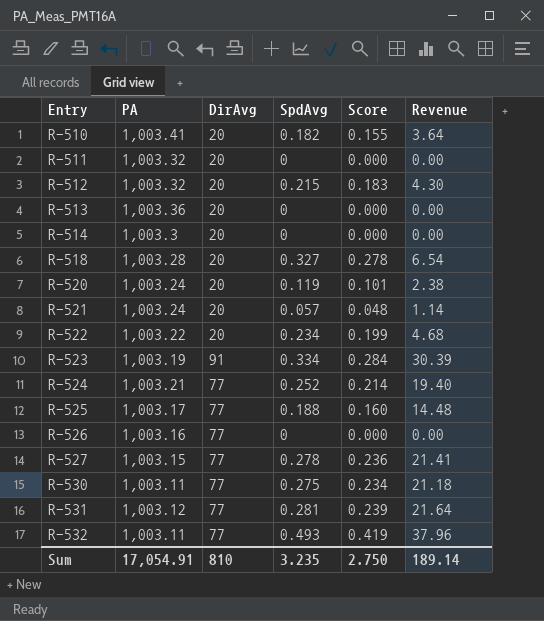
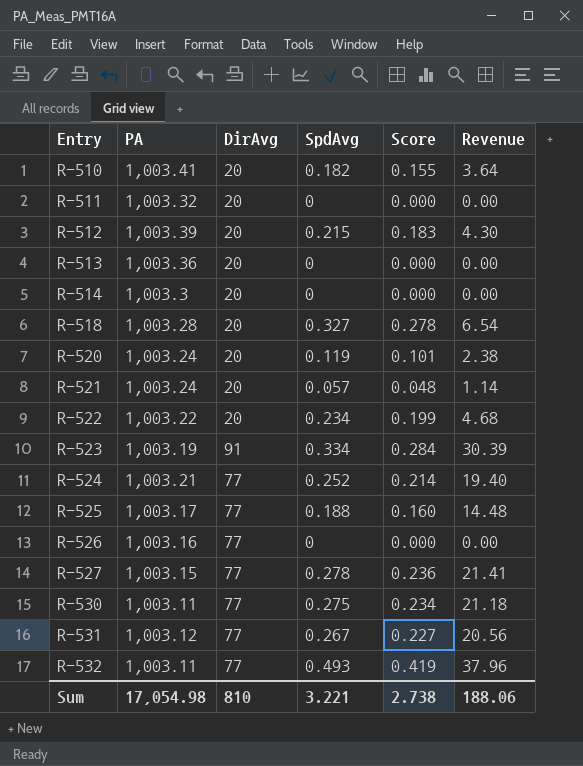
R-512 | PA: 1,003.32 -> 1,003.39
R-531 | SpdAvg: 0.281 -> 0.267
R-531 | Score: 0.239 -> 0.227
R-531 | Revenue: 21.64 -> 20.56
Sum | PA: 17,054.91 -> 17,054.98
Sum | SpdAvg: 3.235 -> 3.221
Sum | Score: 2.750 -> 2.738
Sum | Revenue: 189.14 -> 188.06

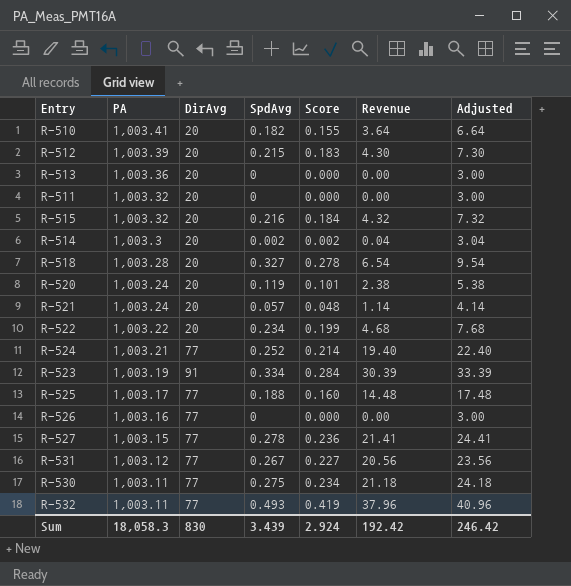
row order: Entry ascending -> PA descending
column Adjusted | formula: none -> [Revenue] + 3
row R-515: none -> 1,003.32 | 20 | 0.216 | 0.184 | 4.32 | 7.32
R-514 | SpdAvg: 0 -> 0.002
R-514 | Score: 0.000 -> 0.002
R-514 | Revenue: 0.00 -> 0.04
Sum | PA: 17,054.98 -> 18,058.3
Sum | DirAvg: 810 -> 830
Sum | SpdAvg: 3.221 -> 3.439
Sum | Score: 2.738 -> 2.924
Sum | Revenue: 188.06 -> 192.42

